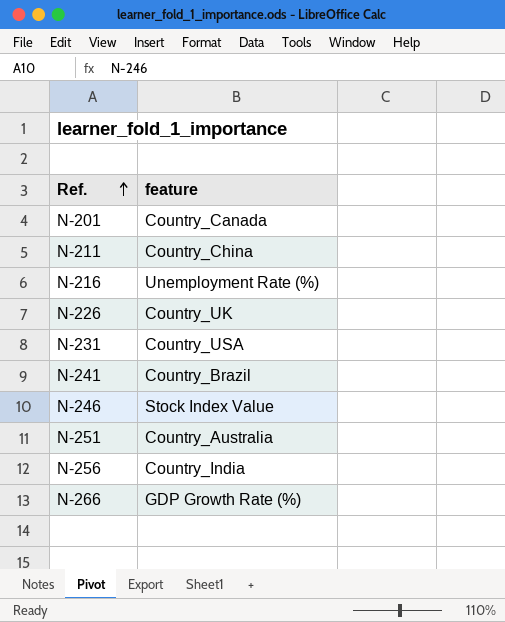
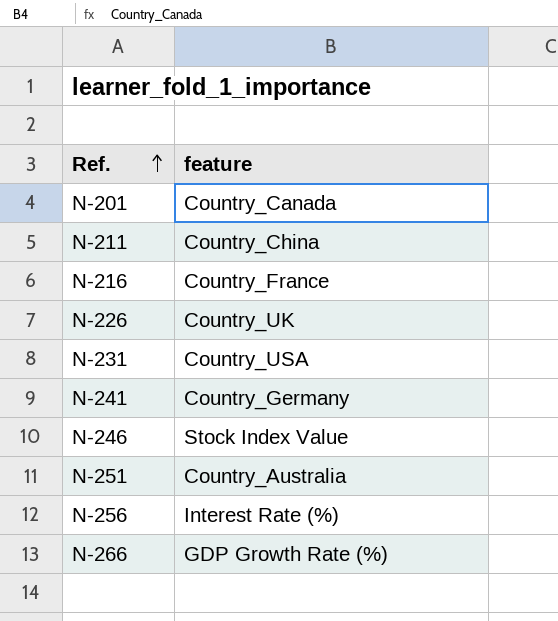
N-216 | feature: Unemployment Rate (%) -> Country_France
N-241 | feature: Country_Brazil -> Country_Germany
N-256 | feature: Country_India -> Interest Rate (%)

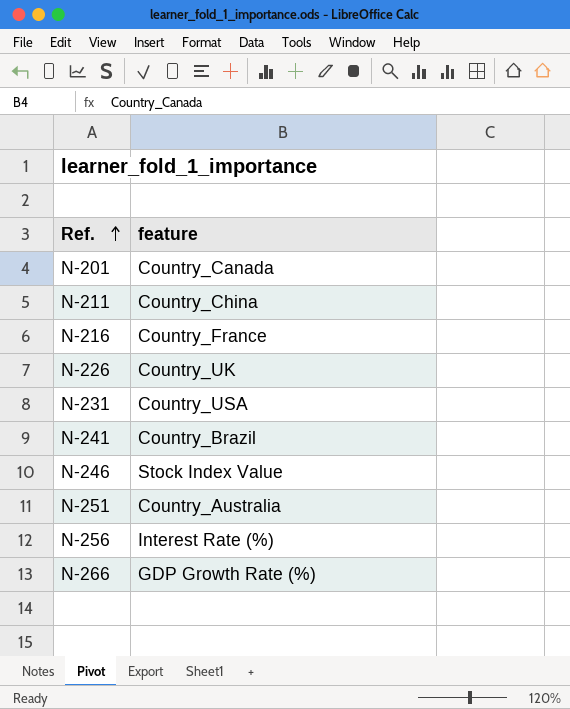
N-241 | feature: Country_Germany -> Country_Brazil

